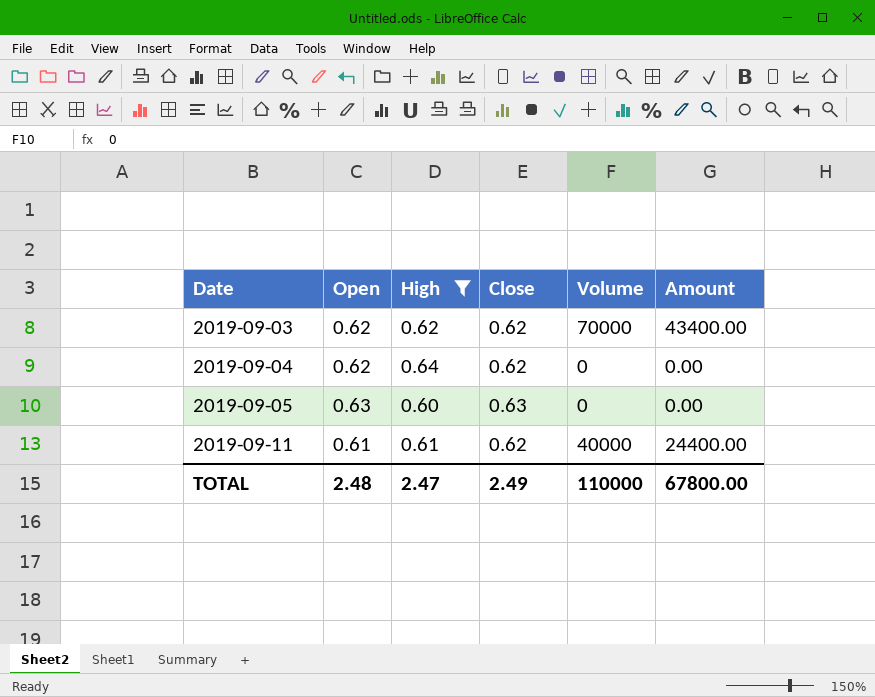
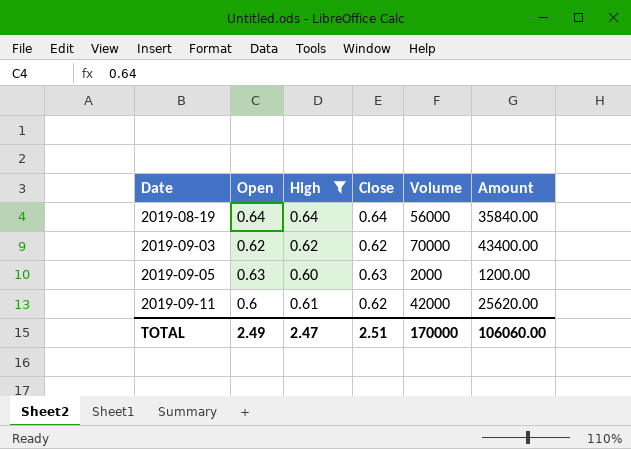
row 2019-09-04: 0.62 | 0.64 | 0.62 | 0 | 0.00 -> none
row 2019-08-19: none -> 0.64 | 0.64 | 0.64 | 56000 | 35840.00
2019-09-05 | Volume: 0 -> 2000
2019-09-05 | Amount: 0.00 -> 1200.00
2019-09-11 | Open: 0.61 -> 0.6
2019-09-11 | Volume: 40000 -> 42000
2019-09-11 | Amount: 24400.00 -> 25620.00
TOTAL | Open: 2.48 -> 2.49
TOTAL | Close: 2.49 -> 2.51
TOTAL | Volume: 110000 -> 170000
TOTAL | Amount: 67800.00 -> 106060.00

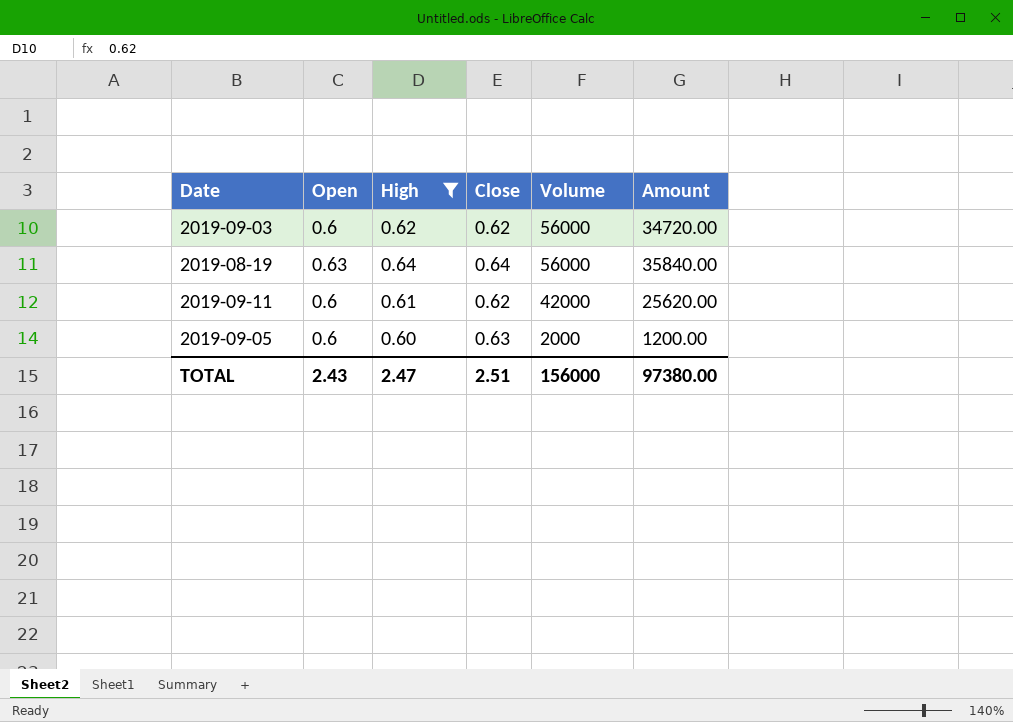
row order: Date ascending -> Volume descending
2019-09-03 | Open: 0.62 -> 0.6
2019-09-03 | Volume: 70000 -> 56000
2019-09-03 | Amount: 43400.00 -> 34720.00
2019-08-19 | Open: 0.64 -> 0.63
2019-09-05 | Open: 0.63 -> 0.6
TOTAL | Open: 2.49 -> 2.43
TOTAL | Volume: 170000 -> 156000
TOTAL | Amount: 106060.00 -> 97380.00

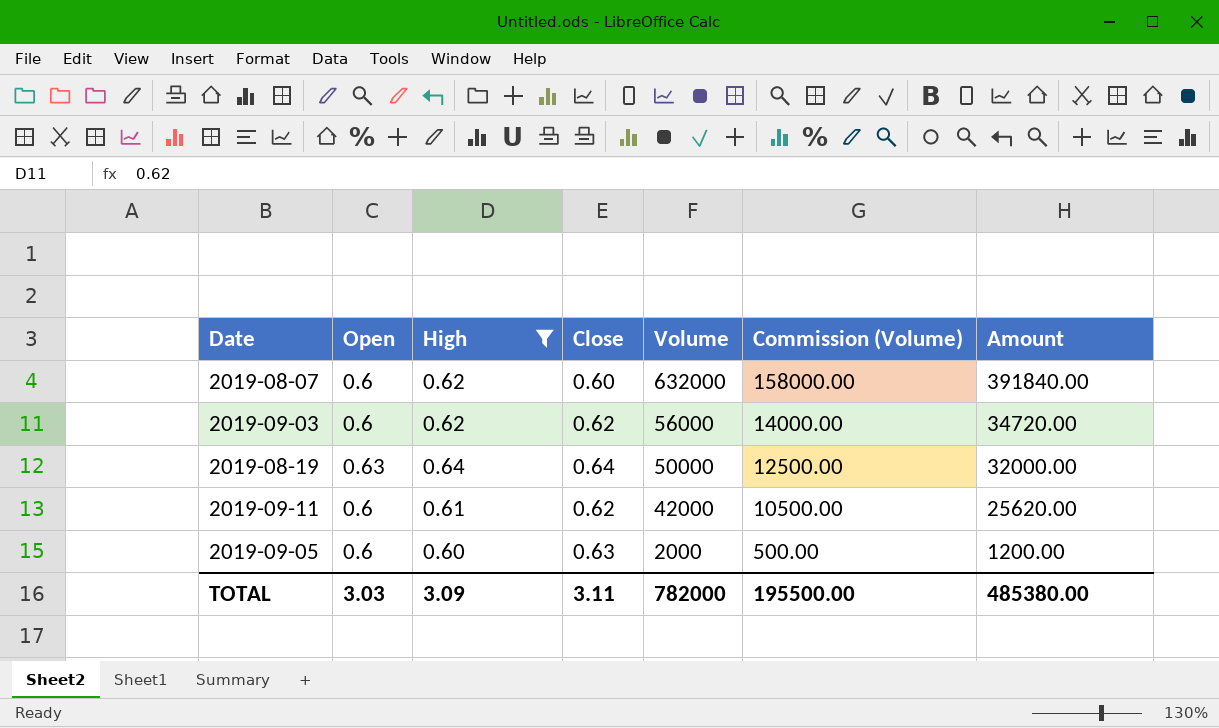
column Commission (Volume) | formula: none -> [Volume] * 0.25
row 2019-08-07: none -> 0.6 | 0.62 | 0.60 | 632000 | 158000.00 | 391840.00
2019-08-19 | Volume: 56000 -> 50000
2019-08-19 | Amount: 35840.00 -> 32000.00
TOTAL | Open: 2.43 -> 3.03
TOTAL | High: 2.47 -> 3.09
TOTAL | Close: 2.51 -> 3.11
TOTAL | Volume: 156000 -> 782000
TOTAL | Amount: 97380.00 -> 485380.00

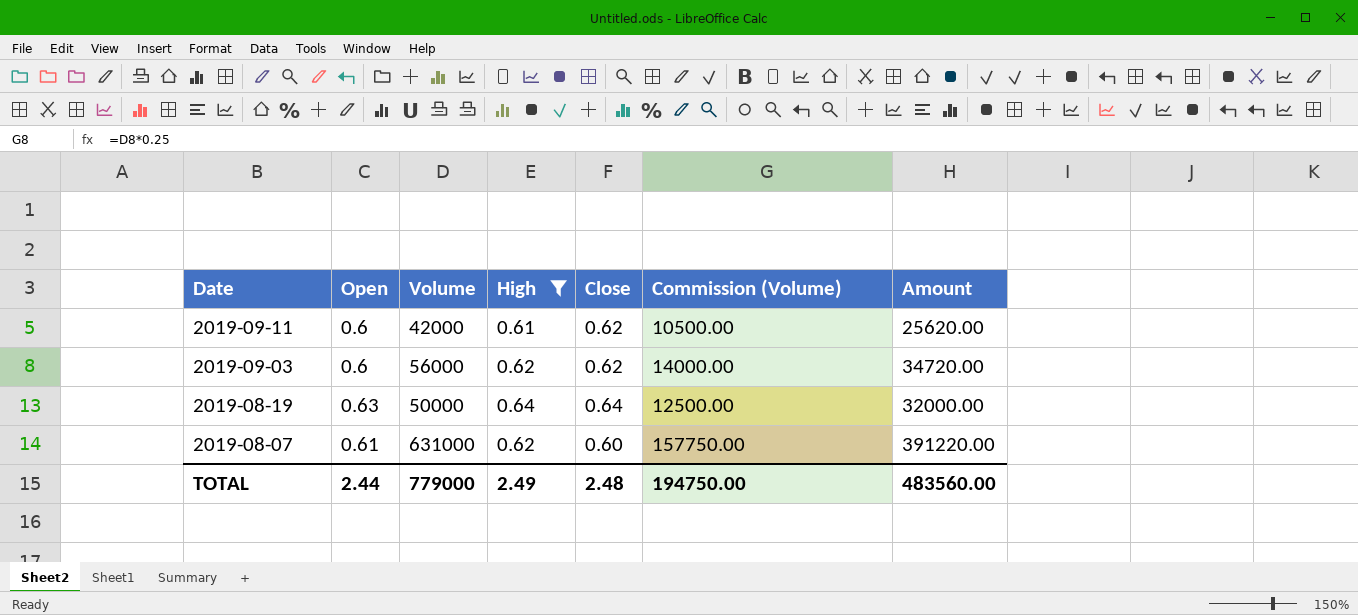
row order: Volume descending -> Date descending
column Volume | position: 5 -> 3
row 2019-09-05: 0.6 | 0.60 | 0.63 | 2000 | 500.00 | 1200.00 -> none
2019-08-07 | Open: 0.6 -> 0.61
2019-08-07 | Volume: 632000 -> 631000
2019-08-07 | Commission (Volume): 158000.00 -> 157750.00
2019-08-07 | Amount: 391840.00 -> 391220.00
TOTAL | Open: 3.03 -> 2.44
TOTAL | Volume: 782000 -> 779000
TOTAL | High: 3.09 -> 2.49
TOTAL | Close: 3.11 -> 2.48
TOTAL | Commission (Volume): 195500.00 -> 194750.00
TOTAL | Amount: 485380.00 -> 483560.00

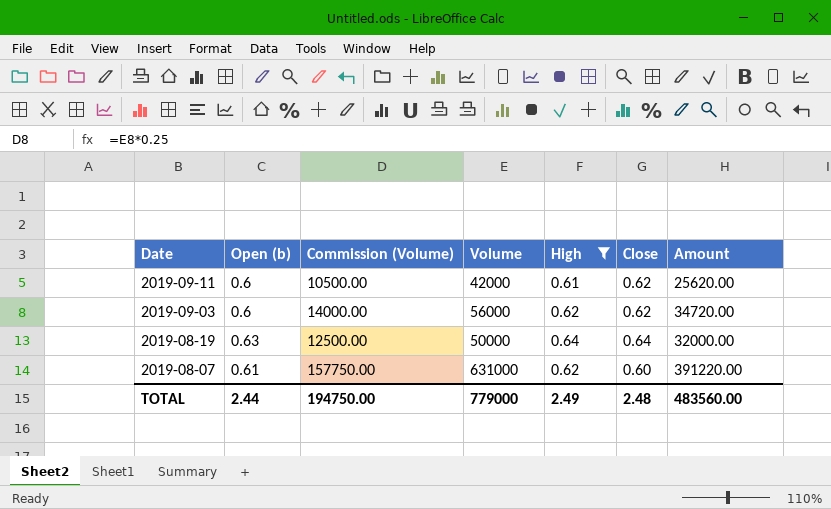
column name: Open -> Open (b)
column Commission (Volume) | position: 6 -> 3

